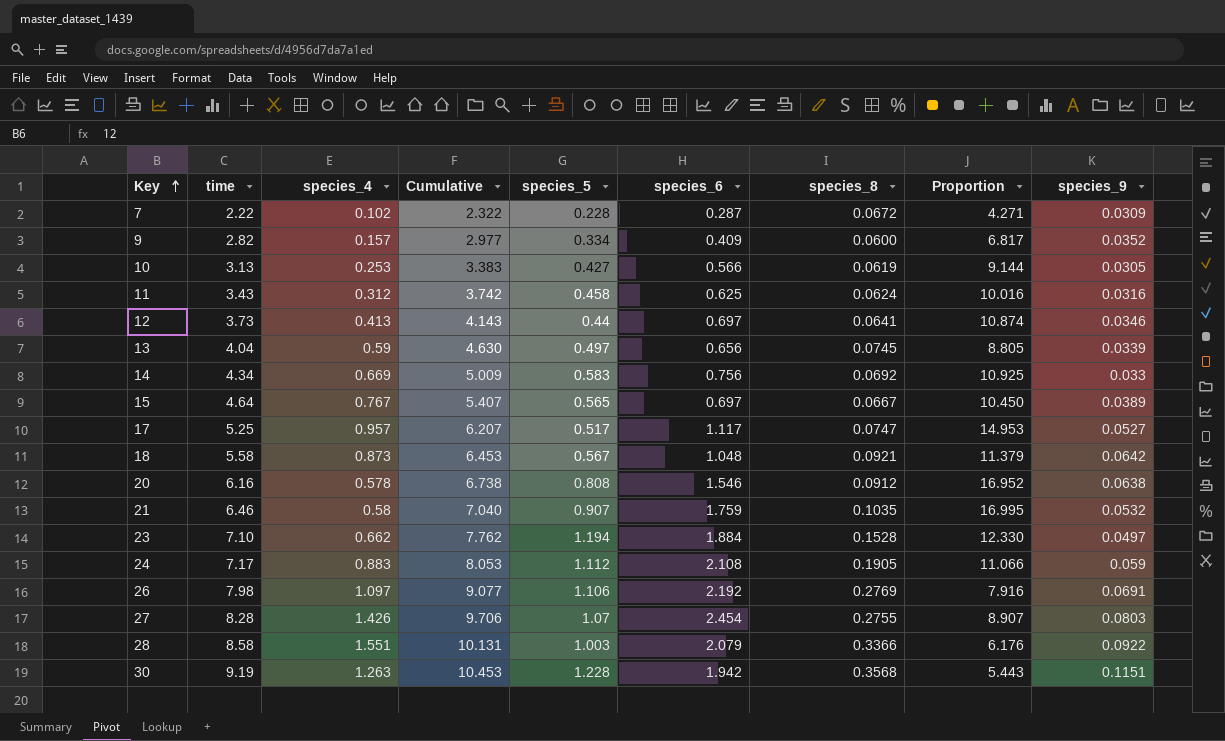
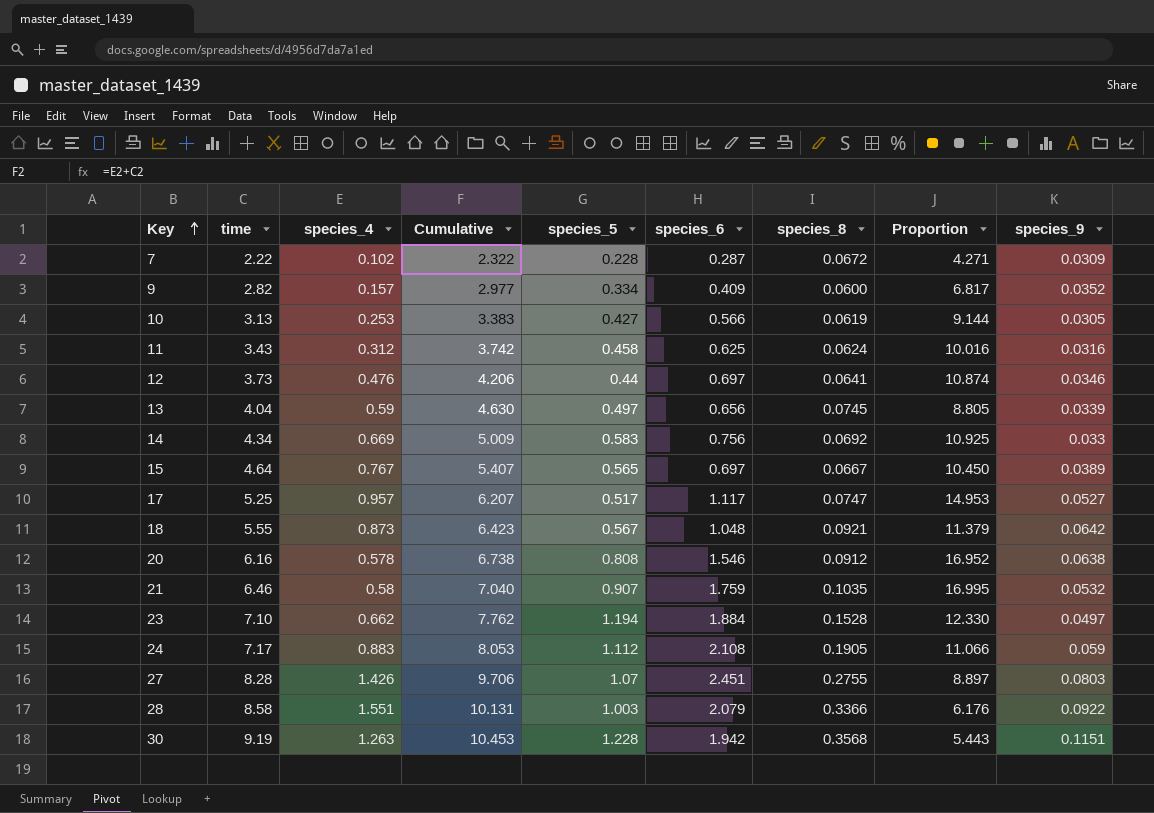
row 26: 7.98 | 1.097 | 9.077 | 1.106 | 2.192 | 0.2769 | 7.916 | 0.0691 -> none
12 | species_4: 0.413 -> 0.476
12 | Cumulative: 4.143 -> 4.206
18 | time: 5.58 -> 5.55
18 | Cumulative: 6.453 -> 6.423
27 | species_6: 2.454 -> 2.451
27 | Proportion: 8.907 -> 8.897

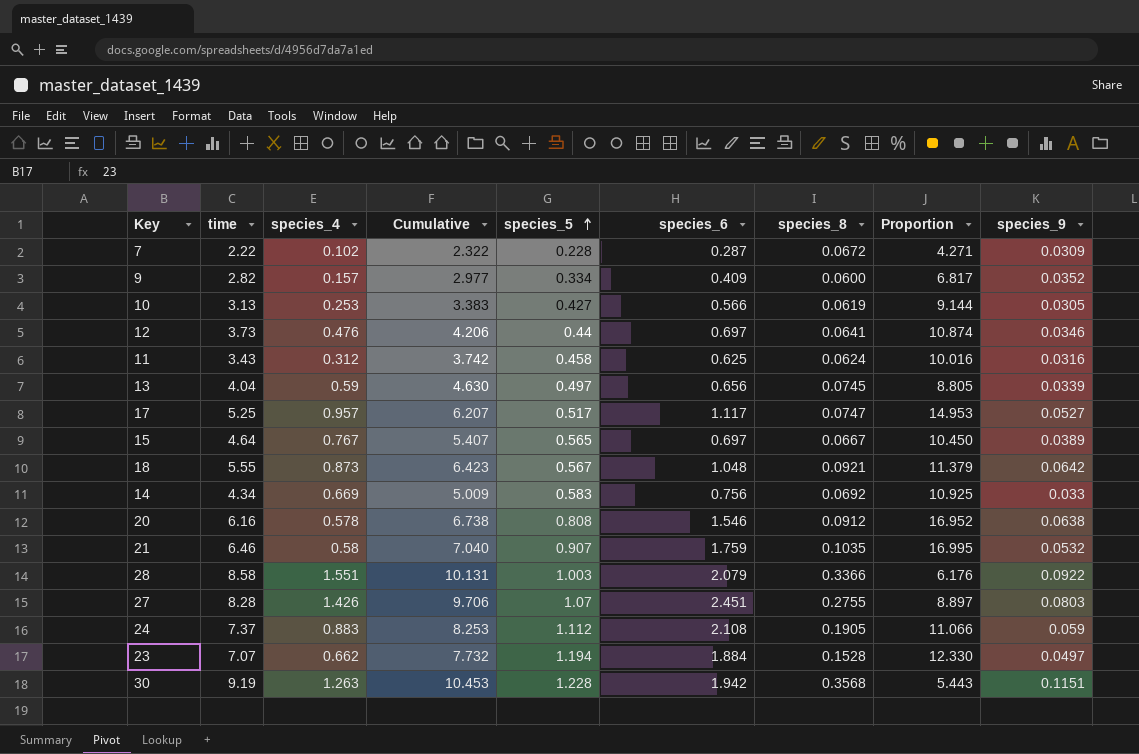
row order: Key ascending -> species_5 ascending
24 | time: 7.17 -> 7.37
24 | Cumulative: 8.053 -> 8.253
23 | time: 7.10 -> 7.07
23 | Cumulative: 7.762 -> 7.732

